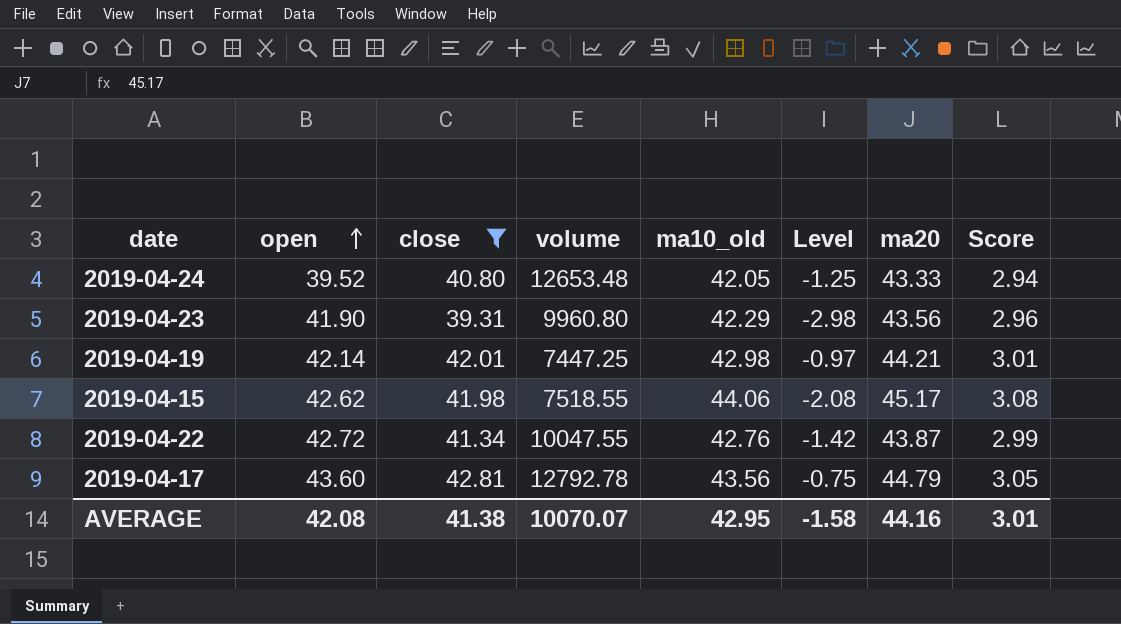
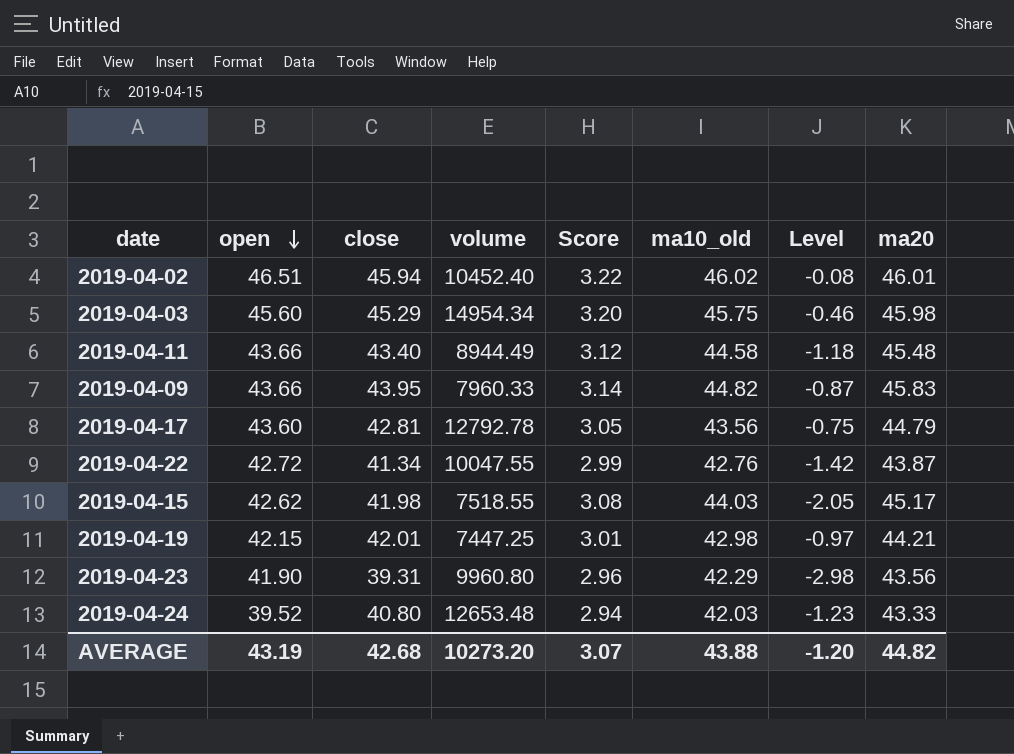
filter: close <= 42.81 -> none
row order: open ascending -> open descending
column Score | position: 8 -> 5
2019-04-15 | ma10_old: 44.06 -> 44.03
2019-04-15 | Level: -2.08 -> -2.05
2019-04-19 | open: 42.14 -> 42.15
2019-04-24 | ma10_old: 42.05 -> 42.03
2019-04-24 | Level: -1.25 -> -1.23
AVERAGE | open: 42.08 -> 43.19
AVERAGE | close: 41.38 -> 42.68
AVERAGE | volume: 10070.07 -> 10273.20
AVERAGE | Score: 3.01 -> 3.07
AVERAGE | ma10_old: 42.95 -> 43.88
AVERAGE | Level: -1.58 -> -1.20
AVERAGE | ma20: 44.16 -> 44.82

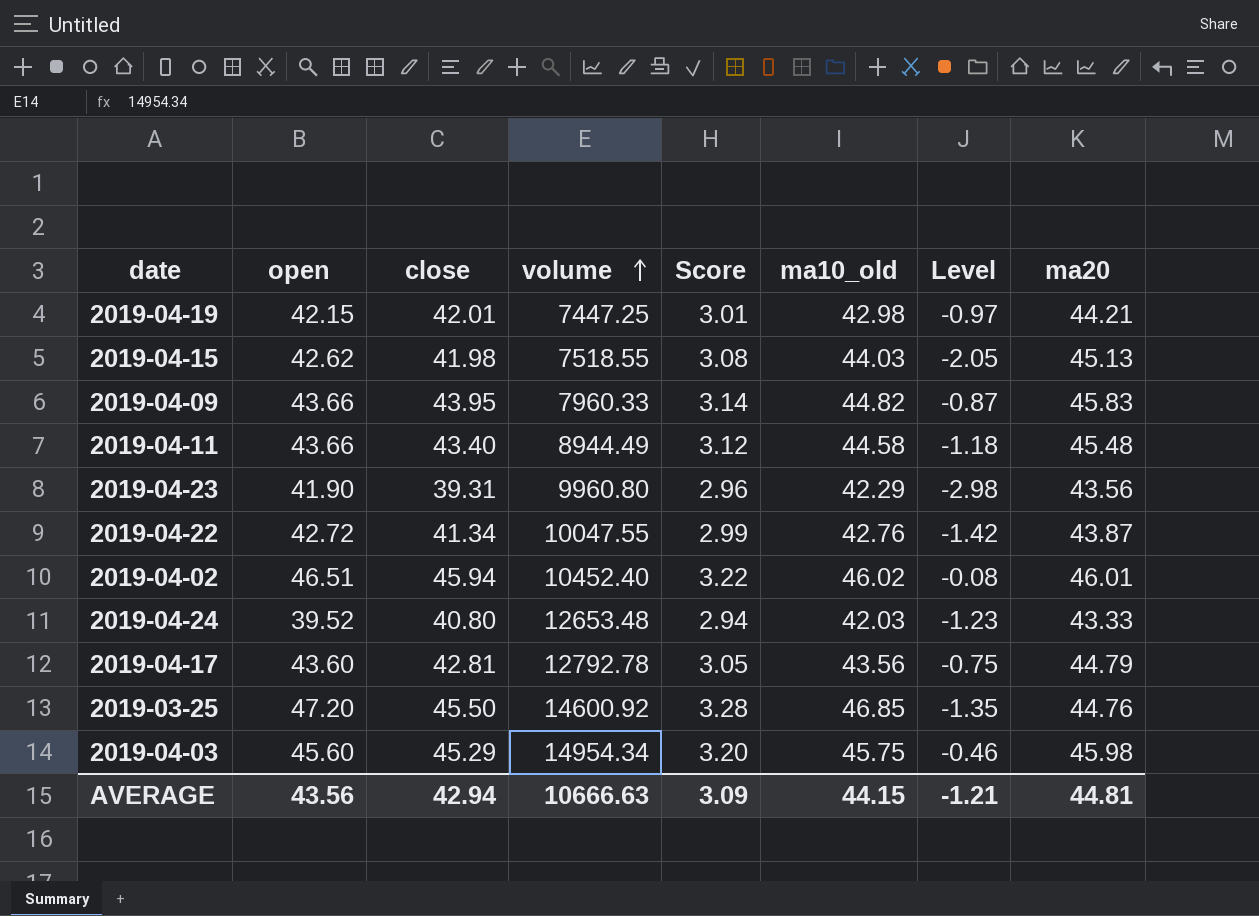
row order: open descending -> volume ascending
2019-04-15 | ma20: 45.17 -> 45.13
row 2019-03-25: none -> 47.20 | 45.50 | 14600.92 | 3.28 | 46.85 | -1.35 | 44.76
AVERAGE | open: 43.19 -> 43.56
AVERAGE | close: 42.68 -> 42.94
AVERAGE | volume: 10273.20 -> 10666.63
AVERAGE | Score: 3.07 -> 3.09
AVERAGE | ma10_old: 43.88 -> 44.15
AVERAGE | Level: -1.20 -> -1.21
AVERAGE | ma20: 44.82 -> 44.81

